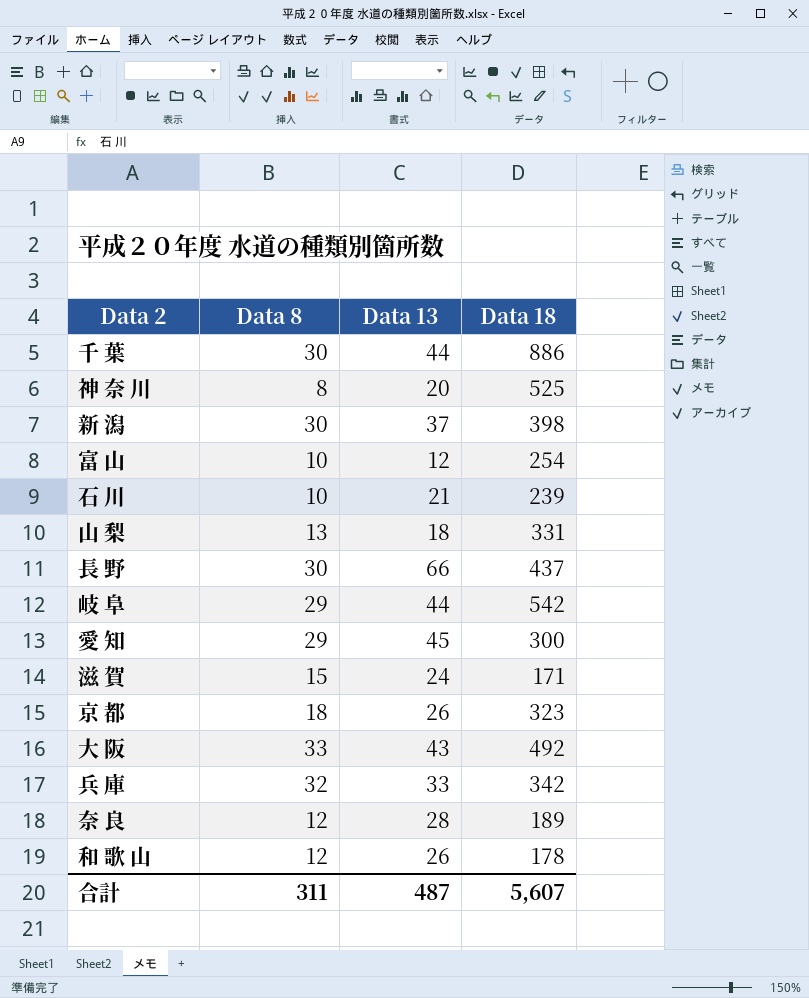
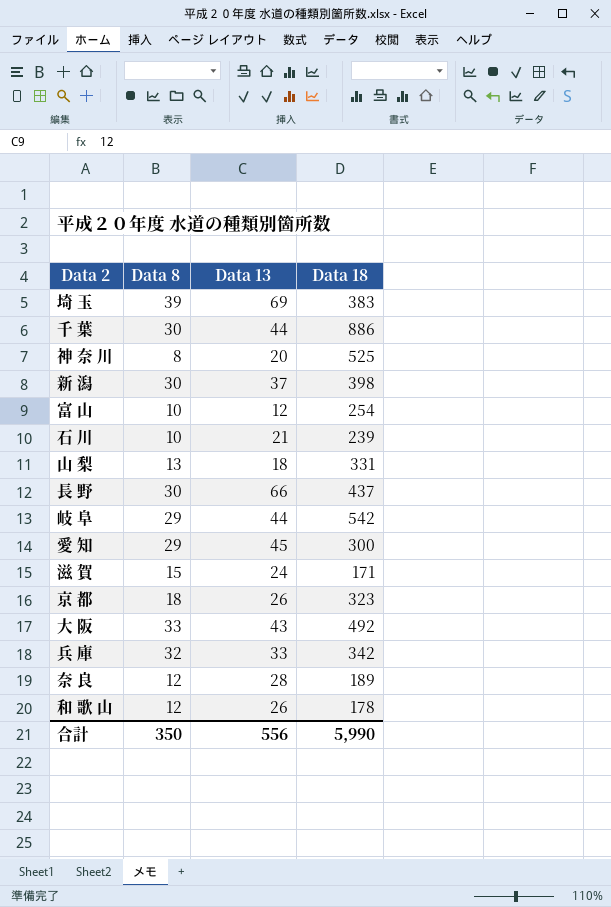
row 埼 玉: none -> 39 | 69 | 383
合計 | Data 8: 311 -> 350
合計 | Data 13: 487 -> 556
合計 | Data 18: 5,607 -> 5,990

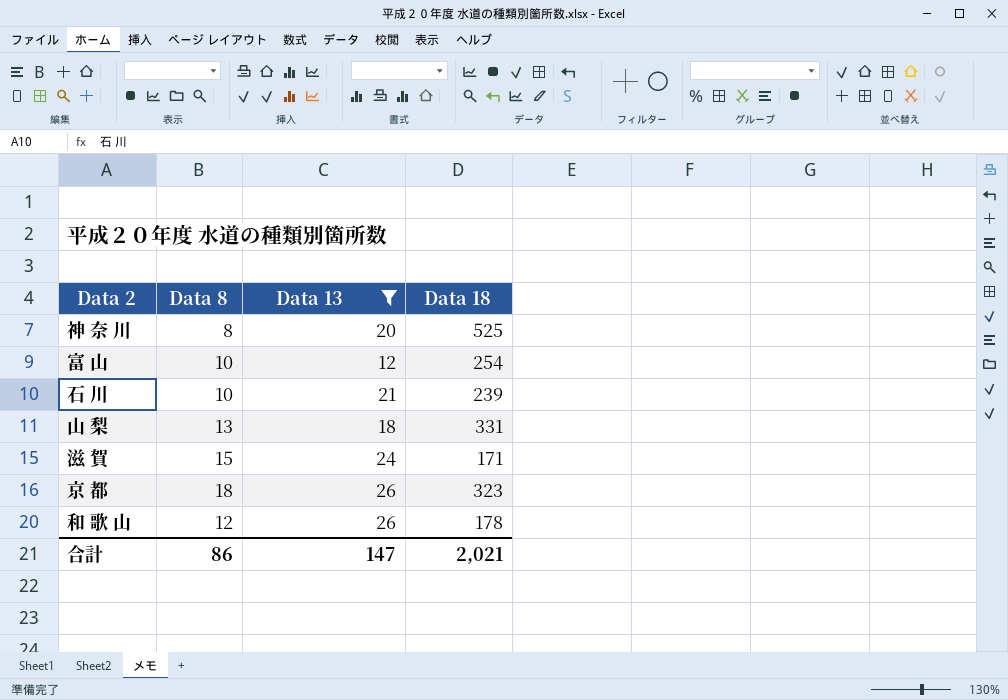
filter: none -> Data 13 <= 26
合計 | Data 8: 350 -> 86
合計 | Data 13: 556 -> 147
合計 | Data 18: 5,990 -> 2,021

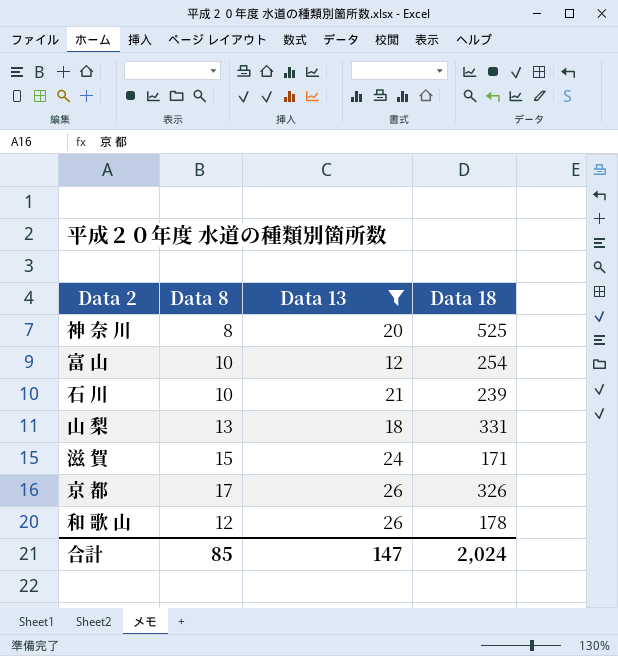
京 都 | Data 8: 18 -> 17
京 都 | Data 18: 323 -> 326
合計 | Data 8: 86 -> 85
合計 | Data 18: 2,021 -> 2,024

